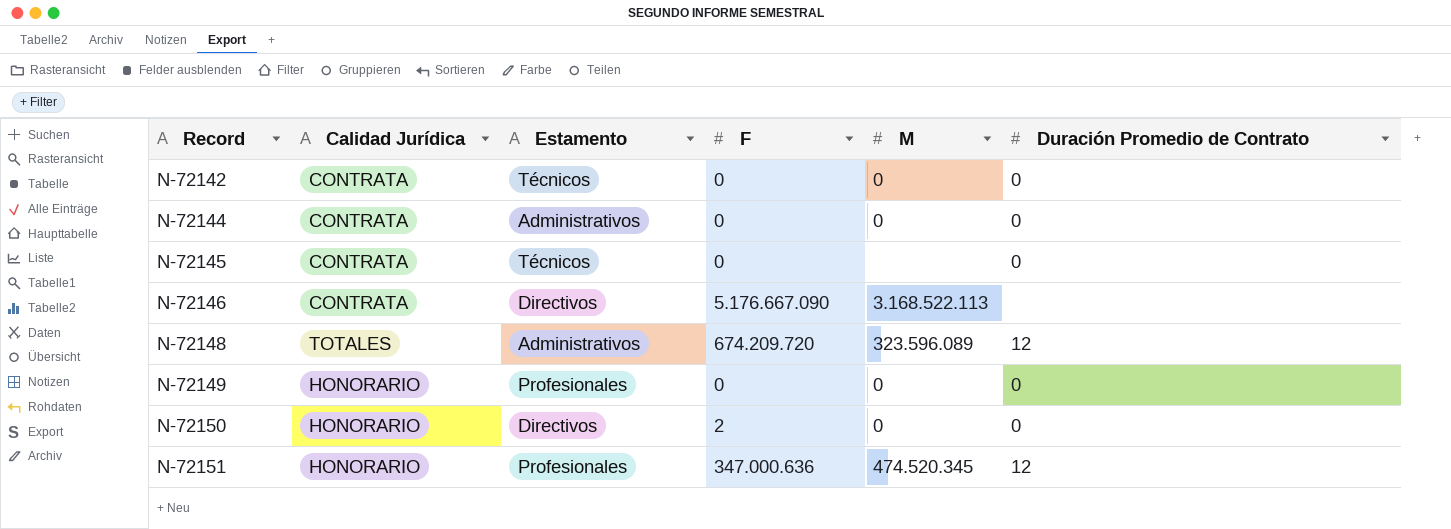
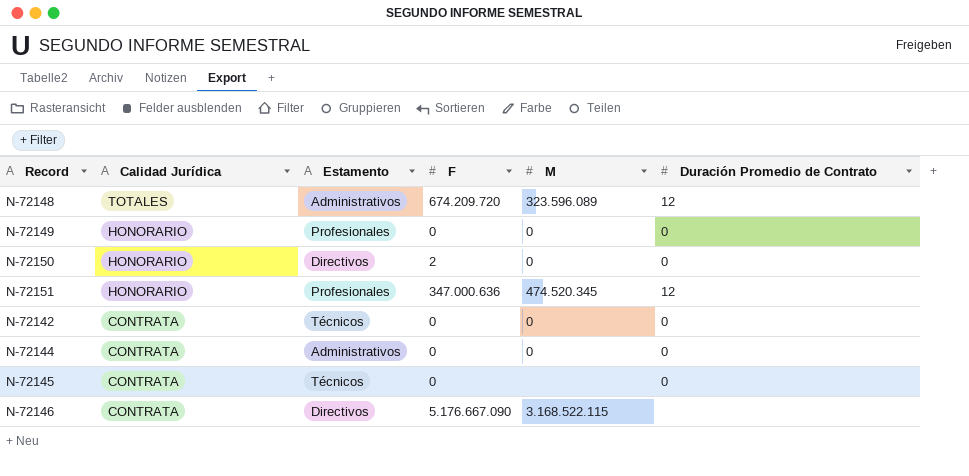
row order: Record ascending -> Calidad Jurídica descending
N-72146 | M: 3.168.522.113 -> 3.168.522.115

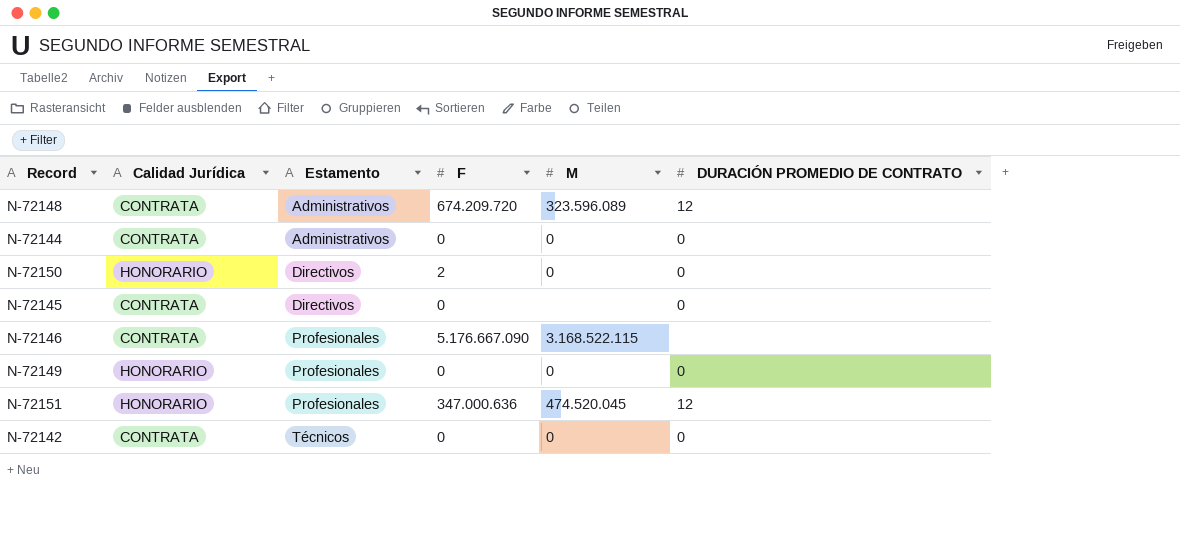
row order: Calidad Jurídica descending -> Estamento ascending
column name: Duración Promedio de Contrato -> DURACIÓN PROMEDIO DE CONTRATO
N-72148 | Calidad Jurídica: TOTALES -> CONTRATA
N-72145 | Estamento: Técnicos -> Directivos
N-72146 | Estamento: Directivos -> Profesionales
N-72151 | M: 474.520.345 -> 474.520.045

